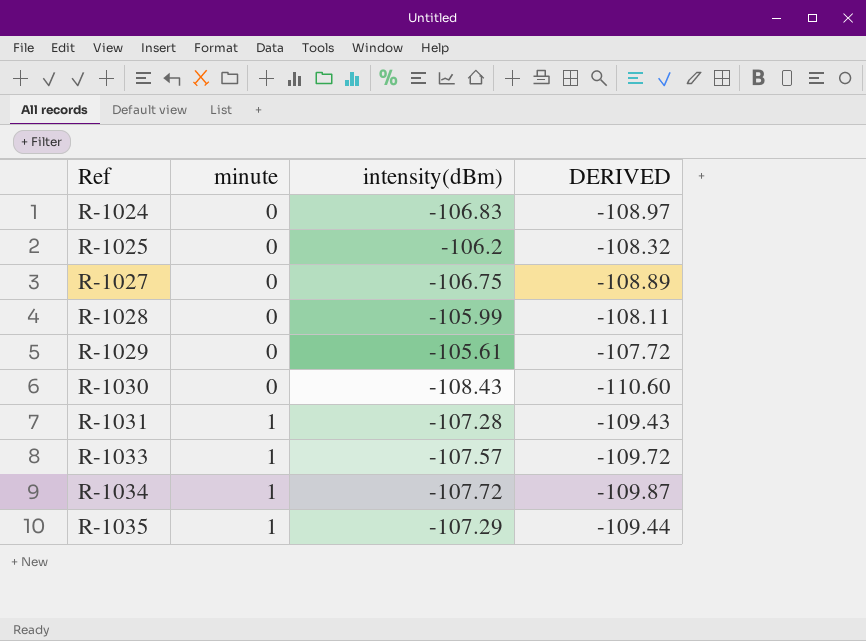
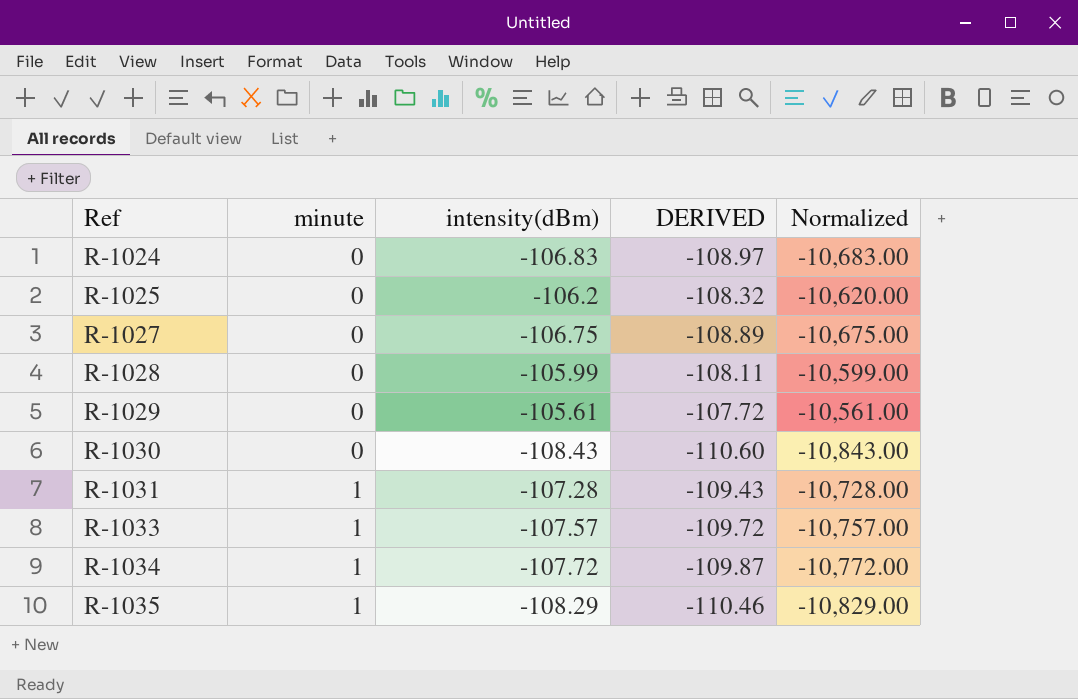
column Normalized | formula: none -> [intensity(dBm)] * 100
R-1035 | intensity(dBm): -107.29 -> -108.29
R-1035 | DERIVED: -109.44 -> -110.46

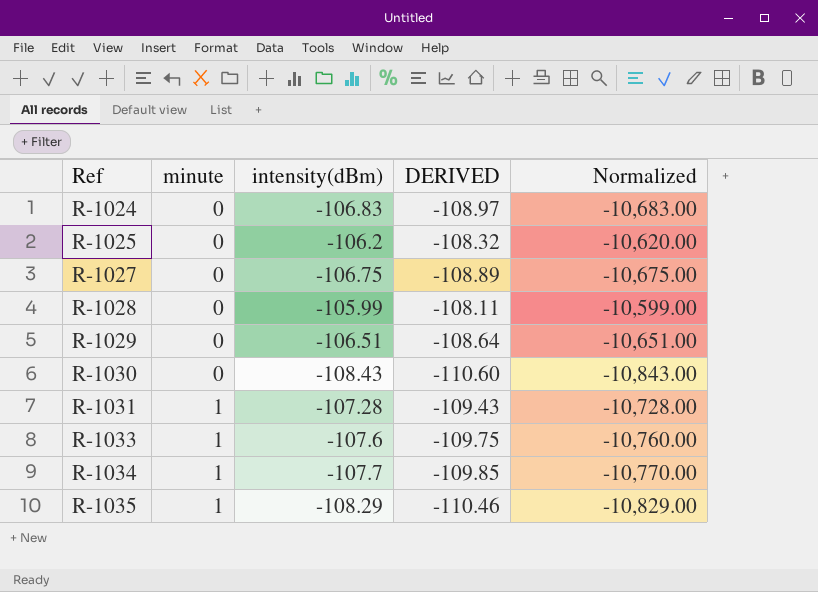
R-1029 | intensity(dBm): -105.61 -> -106.51
R-1029 | DERIVED: -107.72 -> -108.64
R-1029 | Normalized: -10,561.00 -> -10,651.00
R-1033 | intensity(dBm): -107.57 -> -107.6
R-1033 | DERIVED: -109.72 -> -109.75
R-1033 | Normalized: -10,757.00 -> -10,760.00
R-1034 | intensity(dBm): -107.72 -> -107.7
R-1034 | DERIVED: -109.87 -> -109.85
R-1034 | Normalized: -10,772.00 -> -10,770.00

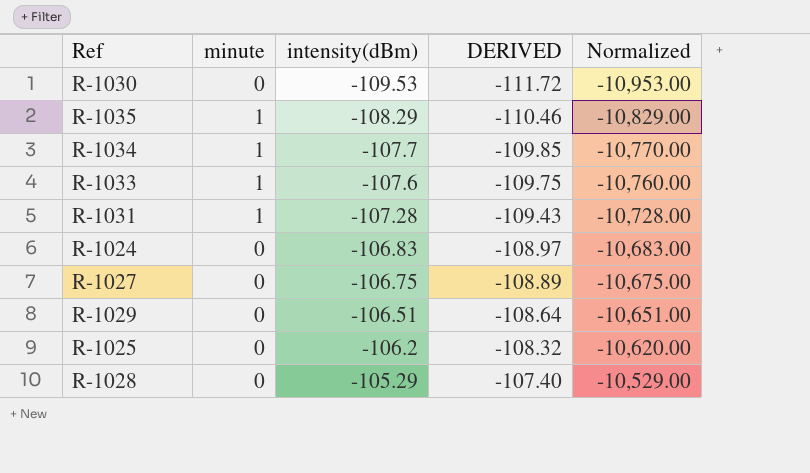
row order: Ref ascending -> intensity(dBm) ascending
R-1030 | intensity(dBm): -108.43 -> -109.53
R-1030 | DERIVED: -110.60 -> -111.72
R-1030 | Normalized: -10,843.00 -> -10,953.00
R-1028 | intensity(dBm): -105.99 -> -105.29
R-1028 | DERIVED: -108.11 -> -107.40
R-1028 | Normalized: -10,599.00 -> -10,529.00

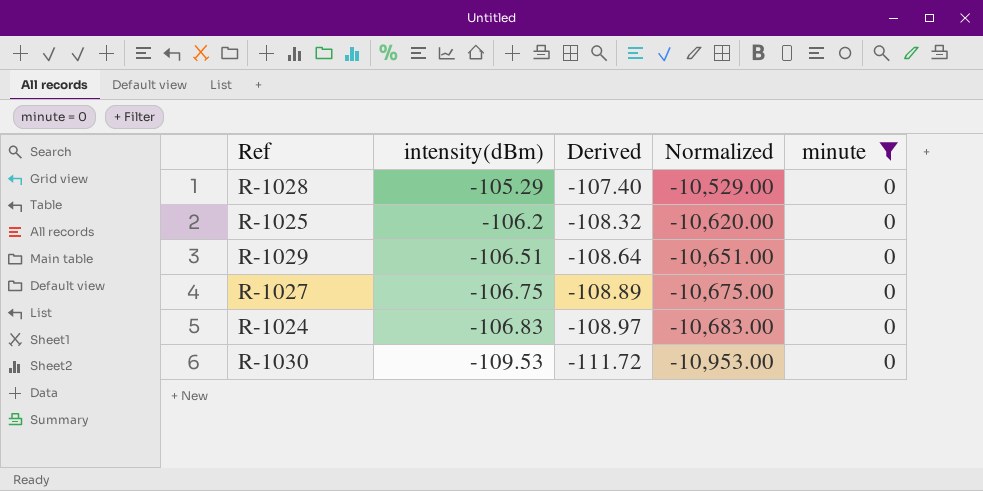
filter: none -> minute = 0
row order: intensity(dBm) ascending -> intensity(dBm) descending
column name: DERIVED -> Derived
column minute | position: 2 -> 5

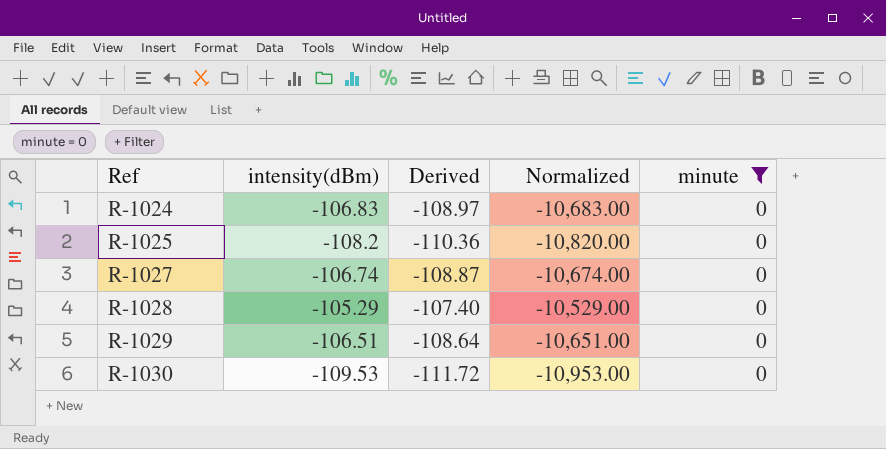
row order: intensity(dBm) descending -> Ref ascending
R-1025 | intensity(dBm): -106.2 -> -108.2
R-1025 | Derived: -108.32 -> -110.36
R-1025 | Normalized: -10,620.00 -> -10,820.00
R-1027 | intensity(dBm): -106.75 -> -106.74
R-1027 | Derived: -108.89 -> -108.87
R-1027 | Normalized: -10,675.00 -> -10,674.00

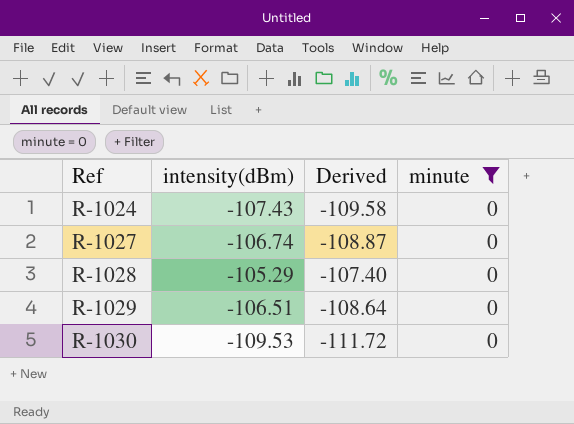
column Normalized | formula: [intensity(dBm)] * 100 -> none
row R-1025: -108.2 | -110.36 | -10,820.00 | 0 -> none
R-1024 | intensity(dBm): -106.83 -> -107.43
R-1024 | Derived: -108.97 -> -109.58

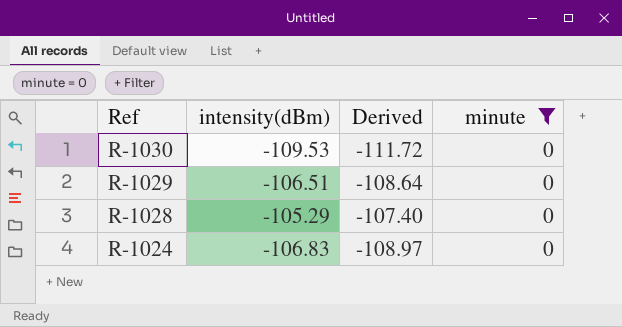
row order: Ref ascending -> Ref descending
row R-1027: -106.74 | -108.87 | 0 -> none
R-1024 | intensity(dBm): -107.43 -> -106.83
R-1024 | Derived: -109.58 -> -108.97

